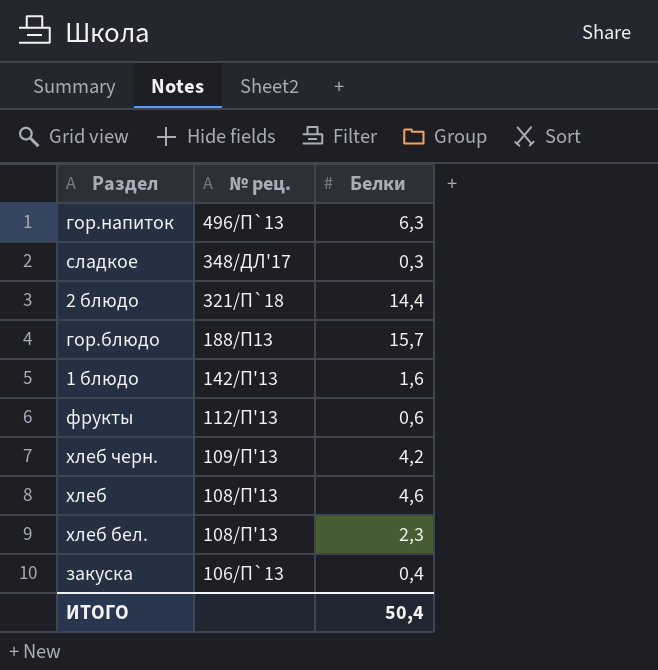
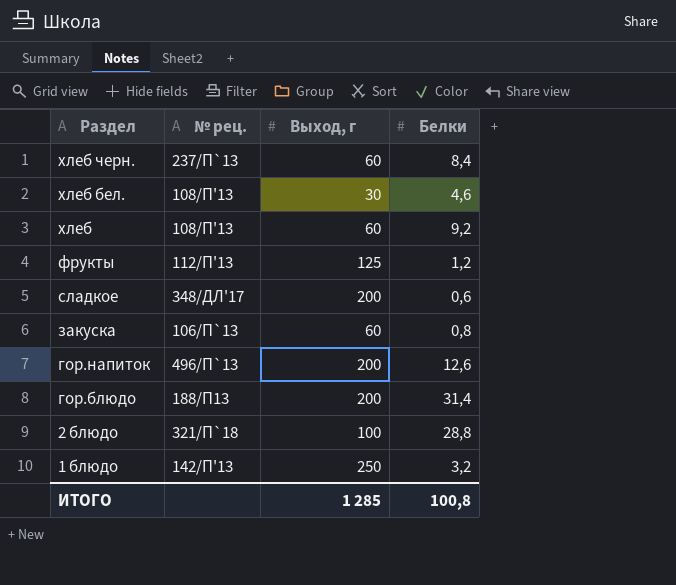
row order: № рец. descending -> Раздел descending
column Выход, г | position: none -> 3
хлеб черн. | № рец.: 109/П'13 -> 237/П`13
хлеб черн. | Белки: 4,2 -> 8,4
хлеб бел. | Белки: 2,3 -> 4,6
хлеб | Белки: 4,6 -> 9,2
фрукты | Белки: 0,6 -> 1,2
сладкое | Белки: 0,3 -> 0,6
закуска | Белки: 0,4 -> 0,8
гор.напиток | Белки: 6,3 -> 12,6
гор.блюдо | Белки: 15,7 -> 31,4
2 блюдо | Белки: 14,4 -> 28,8
1 блюдо | Белки: 1,6 -> 3,2
ИТОГО | Белки: 50,4 -> 100,8

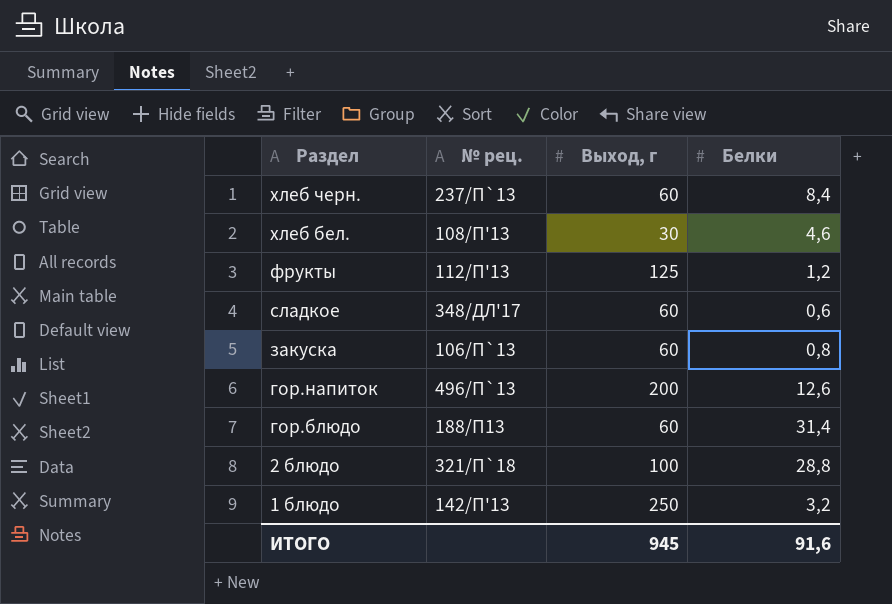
row хлеб: 108/П'13 | 60 | 9,2 -> none
сладкое | Выход, г: 200 -> 60
гор.блюдо | Выход, г: 200 -> 60
ИТОГО | Выход, г: 1 285 -> 945
ИТОГО | Белки: 100,8 -> 91,6

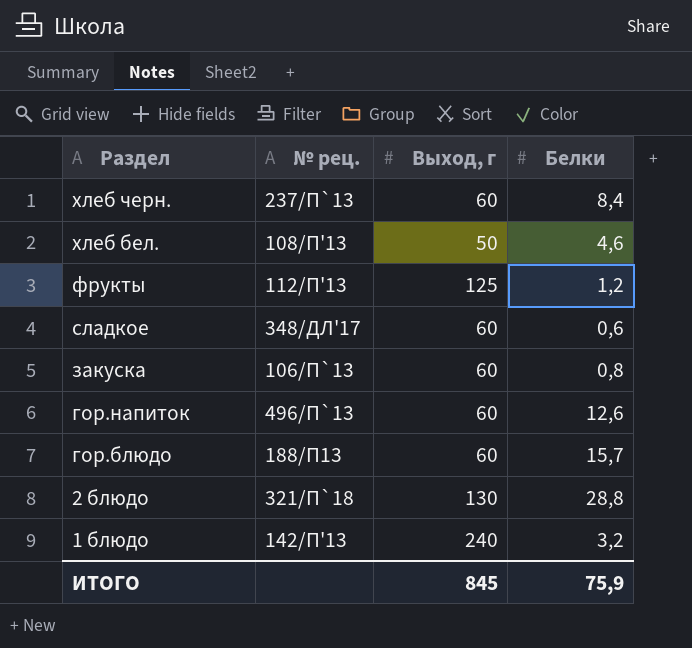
хлеб бел. | Выход, г: 30 -> 50
гор.напиток | Выход, г: 200 -> 60
гор.блюдо | Белки: 31,4 -> 15,7
2 блюдо | Выход, г: 100 -> 130
1 блюдо | Выход, г: 250 -> 240
ИТОГО | Выход, г: 945 -> 845
ИТОГО | Белки: 91,6 -> 75,9

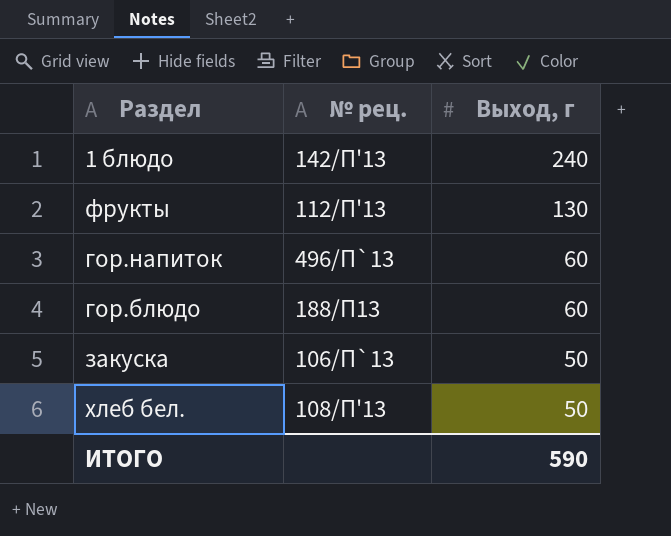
row order: Раздел descending -> Выход, г descending
column Белки | position: 4 -> none
row хлеб черн.: 237/П`13 | 60 | 8,4 -> none
row сладкое: 348/ДЛ'17 | 60 | 0,6 -> none
row 2 блюдо: 321/П`18 | 130 | 28,8 -> none
фрукты | Выход, г: 125 -> 130
закуска | Выход, г: 60 -> 50
ИТОГО | Выход, г: 845 -> 590

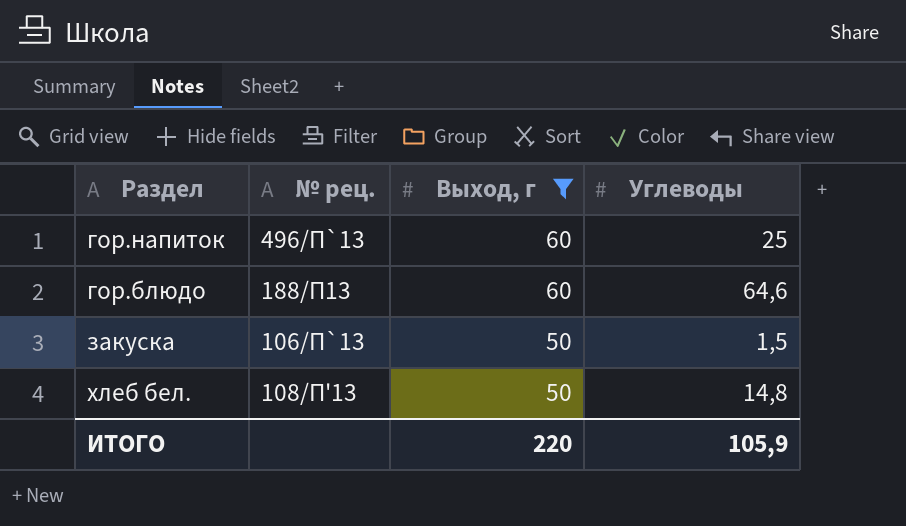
filter: none -> Выход, г <= 60
column Углеводы | position: none -> 4
ИТОГО | Выход, г: 590 -> 220

